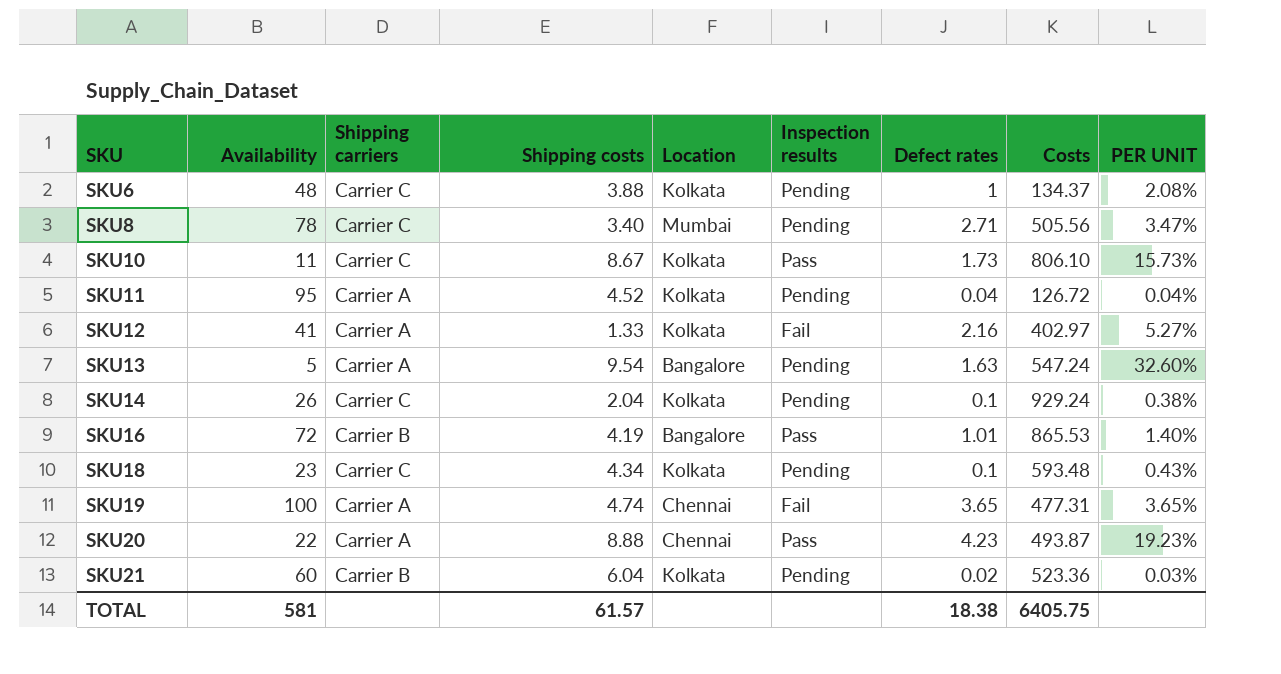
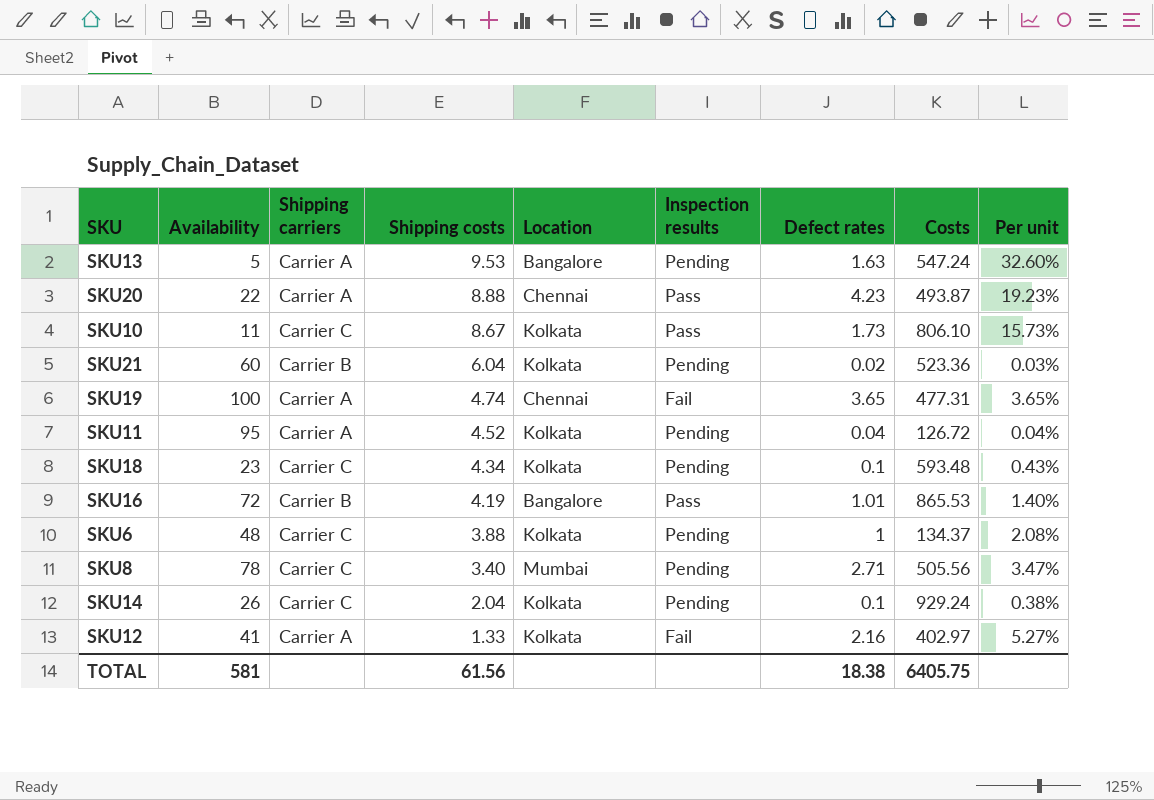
row order: SKU ascending -> Shipping costs descending
column name: PER UNIT -> Per unit
SKU13 | Shipping costs: 9.54 -> 9.53
TOTAL | Shipping costs: 61.57 -> 61.56

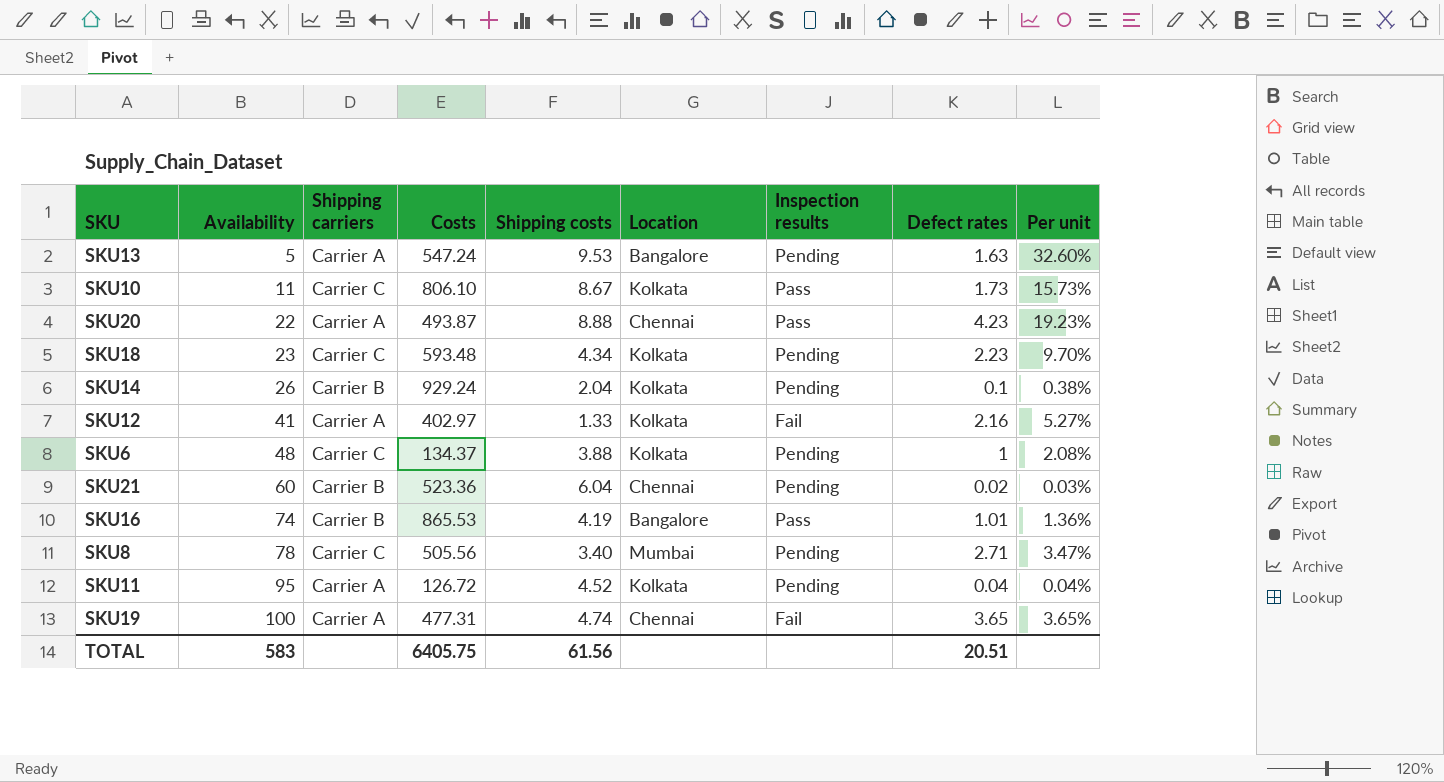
row order: Shipping costs descending -> Availability ascending
column Costs | position: 8 -> 4
SKU18 | Defect rates: 0.1 -> 2.23
SKU18 | Per unit: 0.43% -> 9.70%
SKU14 | Shipping carriers: Carrier C -> Carrier B
SKU21 | Location: Kolkata -> Chennai
SKU16 | Availability: 72 -> 74
SKU16 | Per unit: 1.40% -> 1.36%
TOTAL | Availability: 581 -> 583
TOTAL | Defect rates: 18.38 -> 20.51

